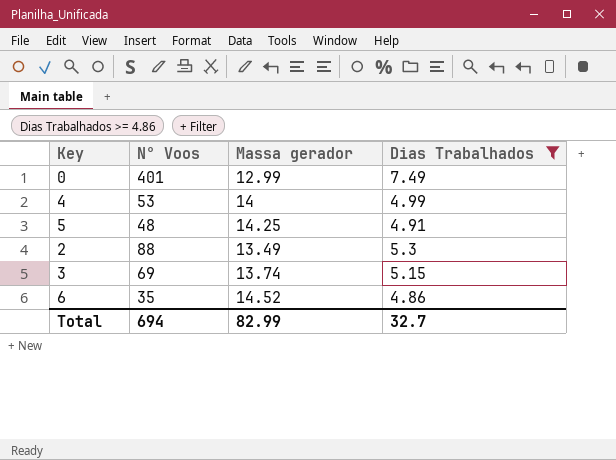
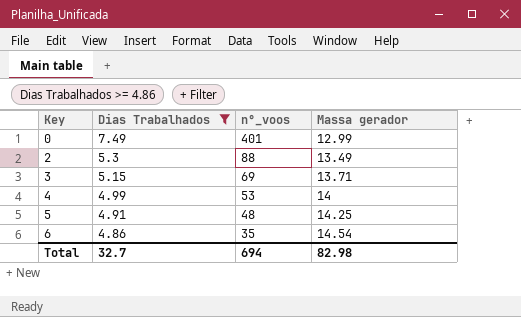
row order: none -> Key ascending
column Dias Trabalhados | position: 4 -> 2
column name: N° Voos -> n°_voos
3 | Massa gerador: 13.74 -> 13.71
6 | Massa gerador: 14.52 -> 14.54
Total | Massa gerador: 82.99 -> 82.98

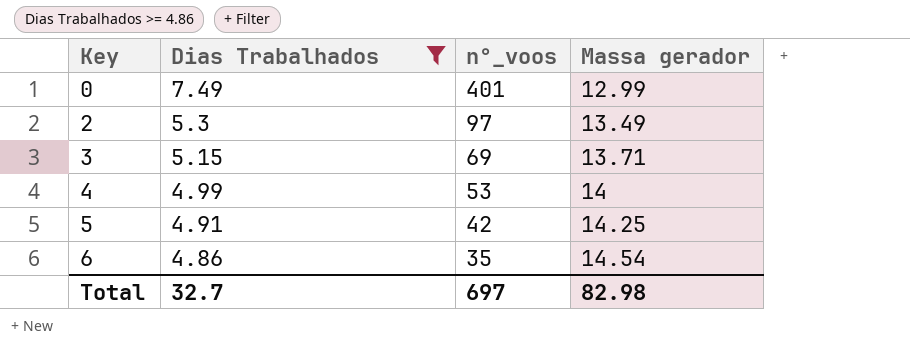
2 | n°_voos: 88 -> 97
5 | n°_voos: 48 -> 42
Total | n°_voos: 694 -> 697

